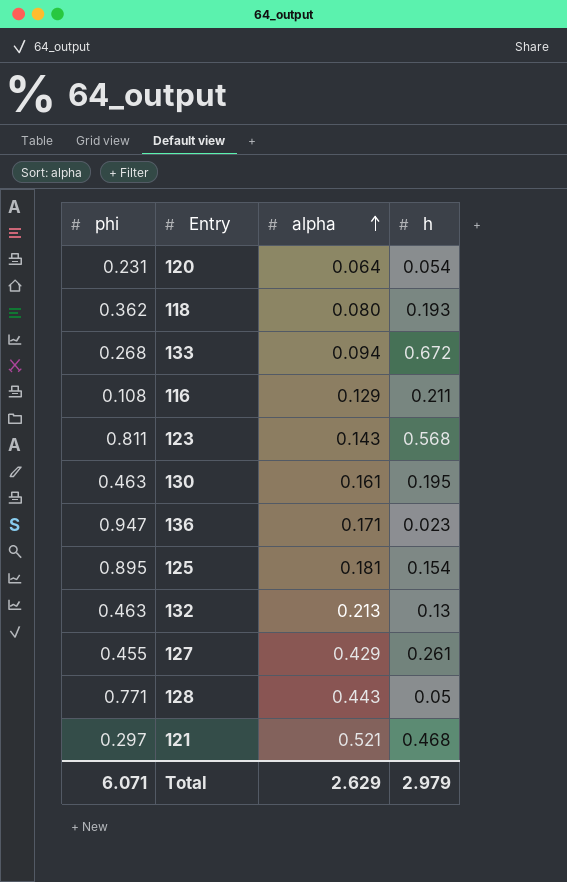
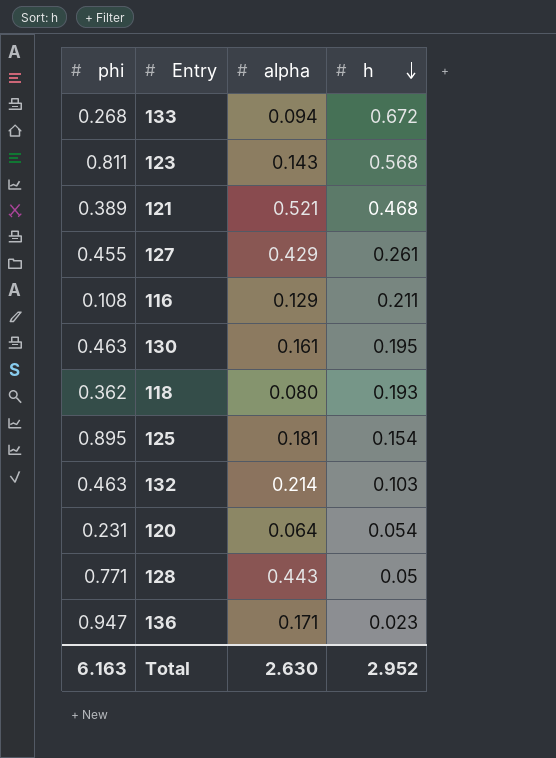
row order: alpha ascending -> h descending
121 | phi: 0.297 -> 0.389
132 | alpha: 0.213 -> 0.214
132 | h: 0.13 -> 0.103
Total | phi: 6.071 -> 6.163
Total | alpha: 2.629 -> 2.630
Total | h: 2.979 -> 2.952

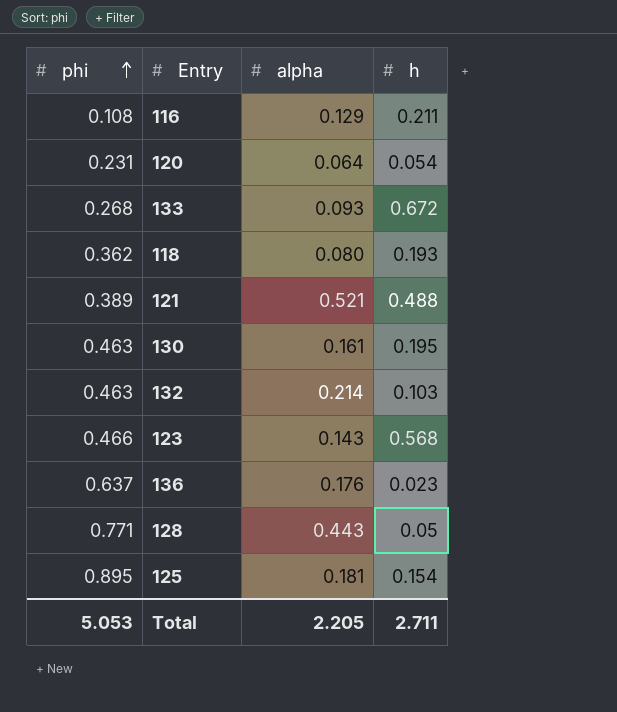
row order: h descending -> phi ascending
row 127: 0.455 | 0.429 | 0.261 -> none
133 | alpha: 0.094 -> 0.093
121 | h: 0.468 -> 0.488
123 | phi: 0.811 -> 0.466
136 | phi: 0.947 -> 0.637
136 | alpha: 0.171 -> 0.176
Total | phi: 6.163 -> 5.053
Total | alpha: 2.630 -> 2.205
Total | h: 2.952 -> 2.711

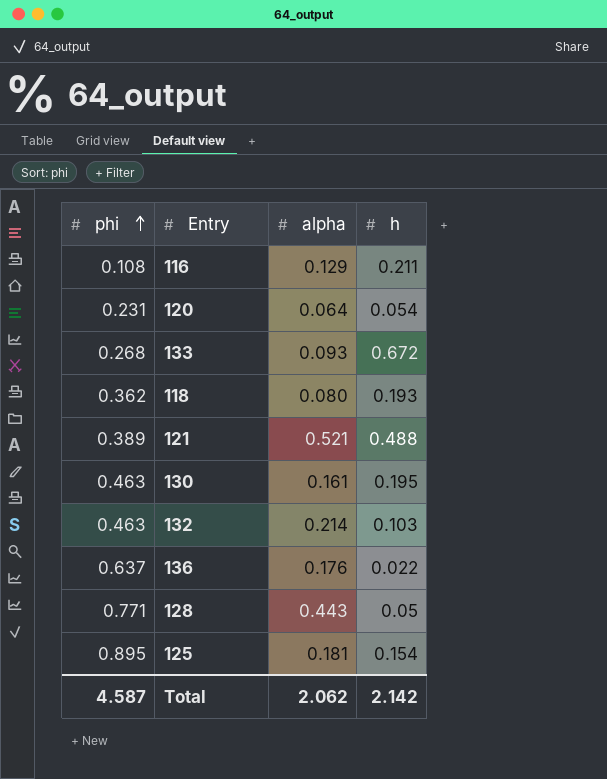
row 123: 0.466 | 0.143 | 0.568 -> none
136 | h: 0.023 -> 0.022
Total | phi: 5.053 -> 4.587
Total | alpha: 2.205 -> 2.062
Total | h: 2.711 -> 2.142

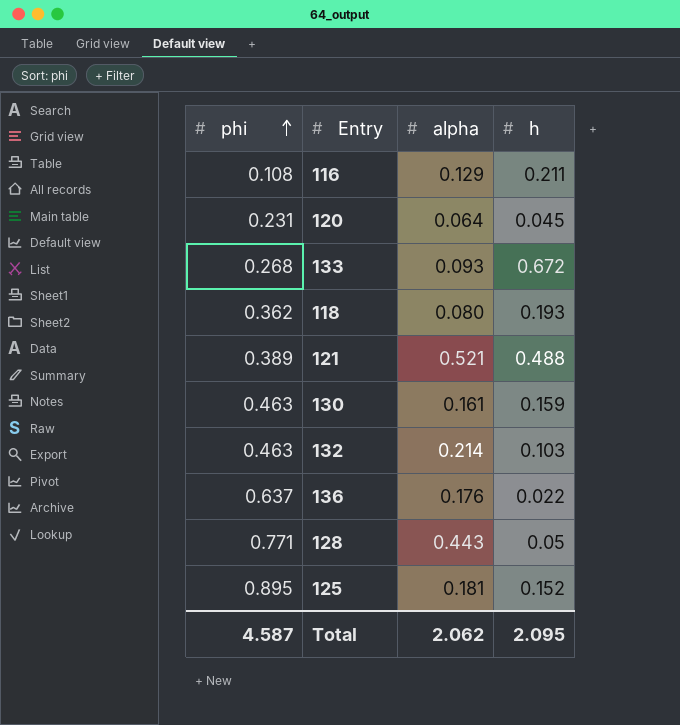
120 | h: 0.054 -> 0.045
130 | h: 0.195 -> 0.159
125 | h: 0.154 -> 0.152
Total | h: 2.142 -> 2.095

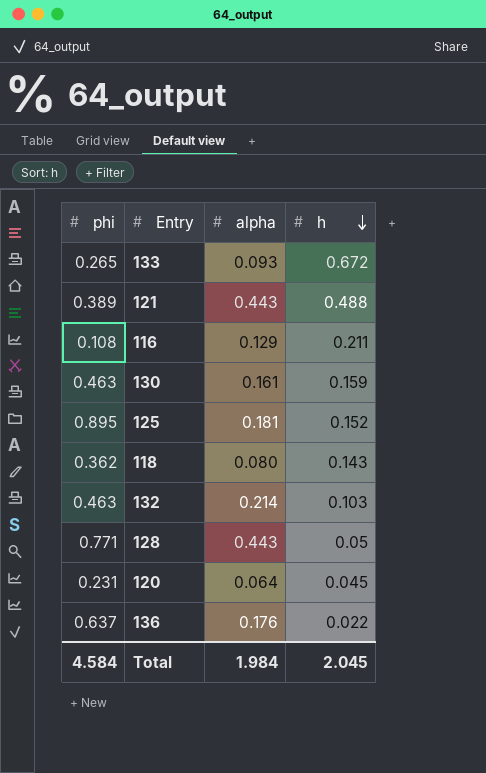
row order: phi ascending -> h descending
133 | phi: 0.268 -> 0.265
121 | alpha: 0.521 -> 0.443
118 | h: 0.193 -> 0.143
Total | phi: 4.587 -> 4.584
Total | alpha: 2.062 -> 1.984
Total | h: 2.095 -> 2.045

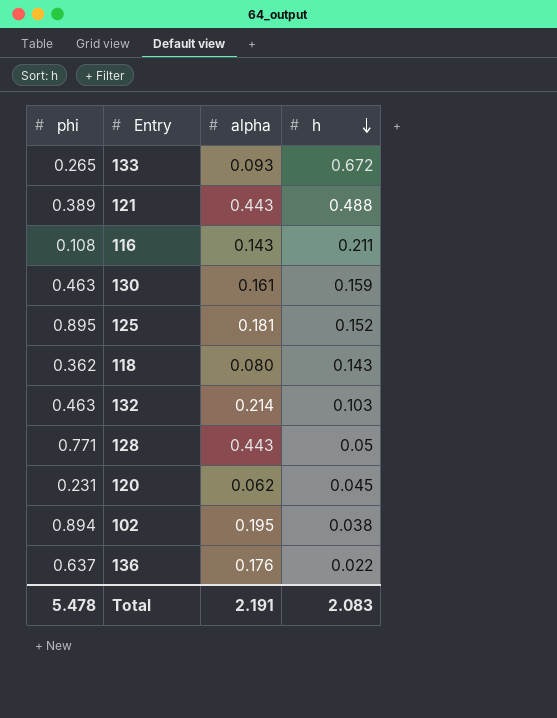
116 | alpha: 0.129 -> 0.143
120 | alpha: 0.064 -> 0.062
row 102: none -> 0.894 | 0.195 | 0.038
Total | phi: 4.584 -> 5.478
Total | alpha: 1.984 -> 2.191
Total | h: 2.045 -> 2.083

